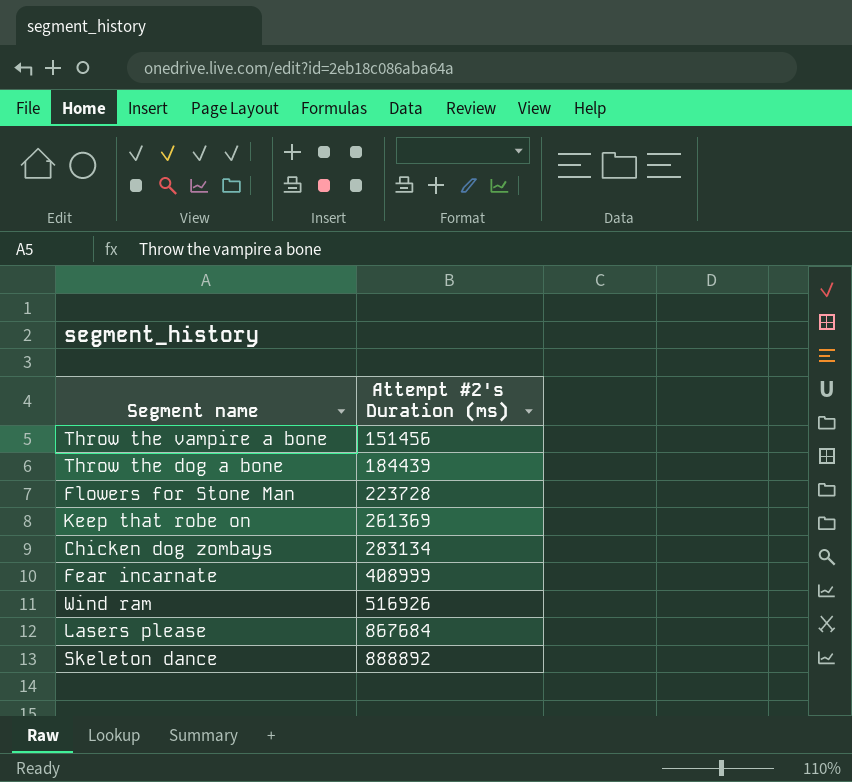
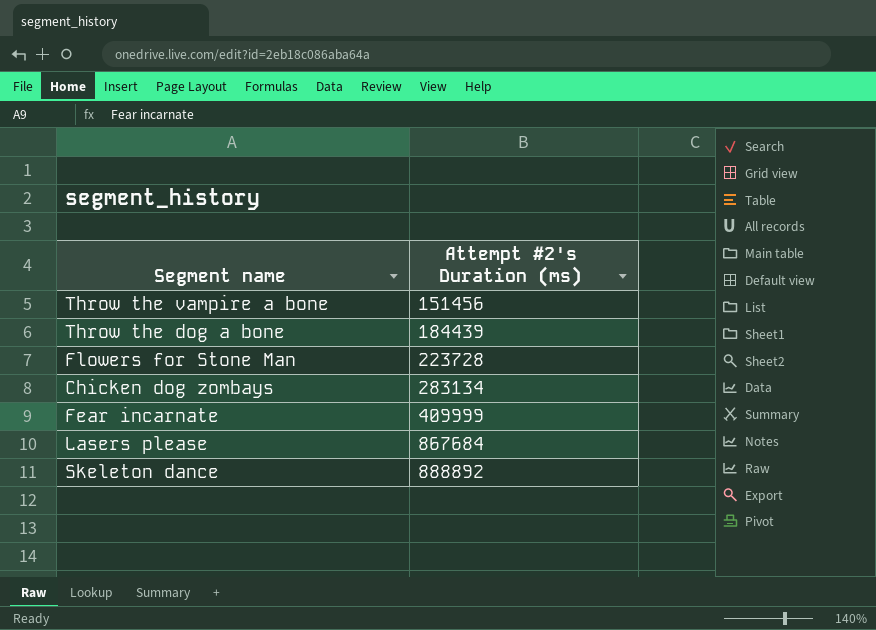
row Keep that robe on: 261369 -> none
row Wind ram: 516926 -> none
Fear incarnate | Attempt #2's Duration (ms): 408999 -> 409999

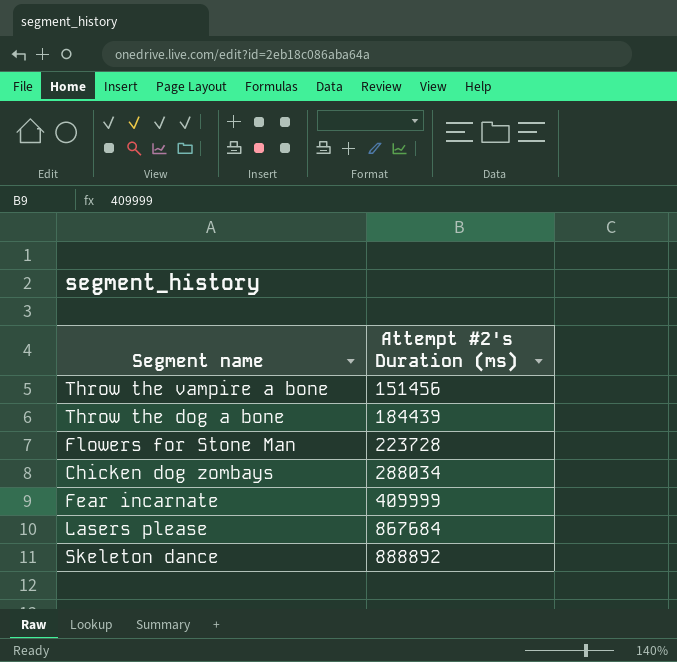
Chicken dog zombays | Attempt #2's Duration (ms): 283134 -> 288034

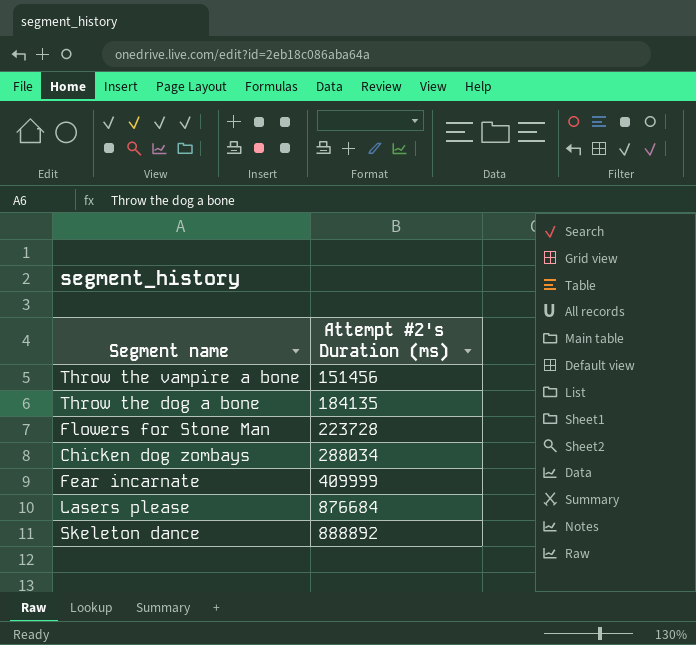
Throw the dog a bone | Attempt #2's Duration (ms): 184439 -> 184135
Lasers please | Attempt #2's Duration (ms): 867684 -> 876684

